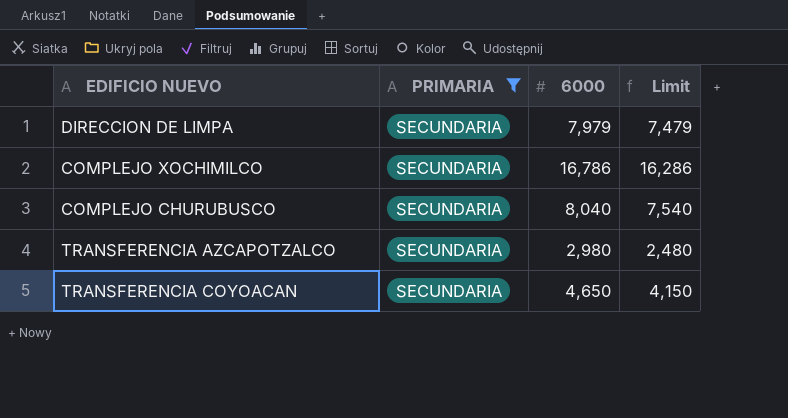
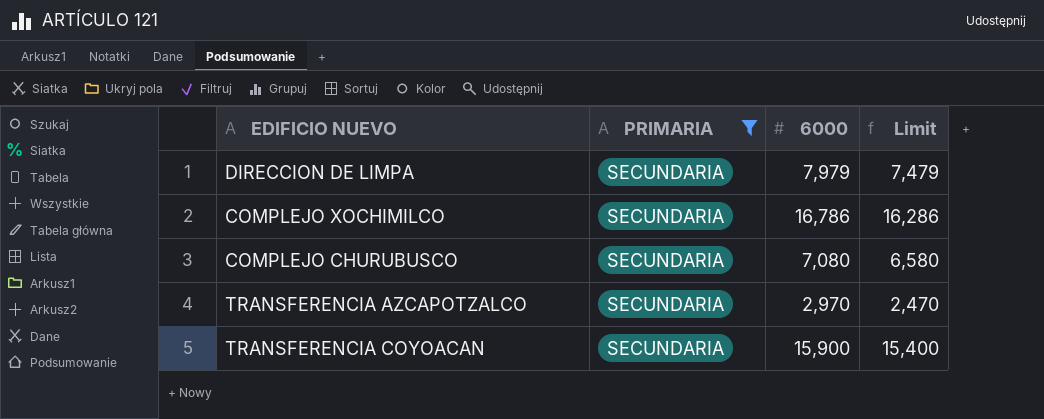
COMPLEJO CHURUBUSCO | 6000: 8,040 -> 7,080
COMPLEJO CHURUBUSCO | Limit: 7,540 -> 6,580
TRANSFERENCIA AZCAPOTZALCO | 6000: 2,980 -> 2,970
TRANSFERENCIA AZCAPOTZALCO | Limit: 2,480 -> 2,470
TRANSFERENCIA COYOACAN | 6000: 4,650 -> 15,900
TRANSFERENCIA COYOACAN | Limit: 4,150 -> 15,400

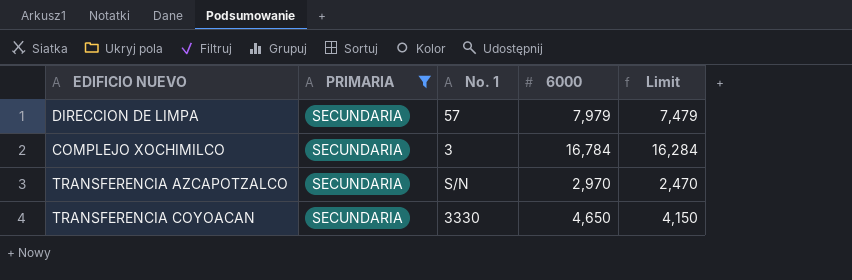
column No. 1 | position: none -> 3
row COMPLEJO CHURUBUSCO: SECUNDARIA | 7,080 | 6,580 -> none
COMPLEJO XOCHIMILCO | 6000: 16,786 -> 16,784
COMPLEJO XOCHIMILCO | Limit: 16,286 -> 16,284
TRANSFERENCIA COYOACAN | 6000: 15,900 -> 4,650
TRANSFERENCIA COYOACAN | Limit: 15,400 -> 4,150

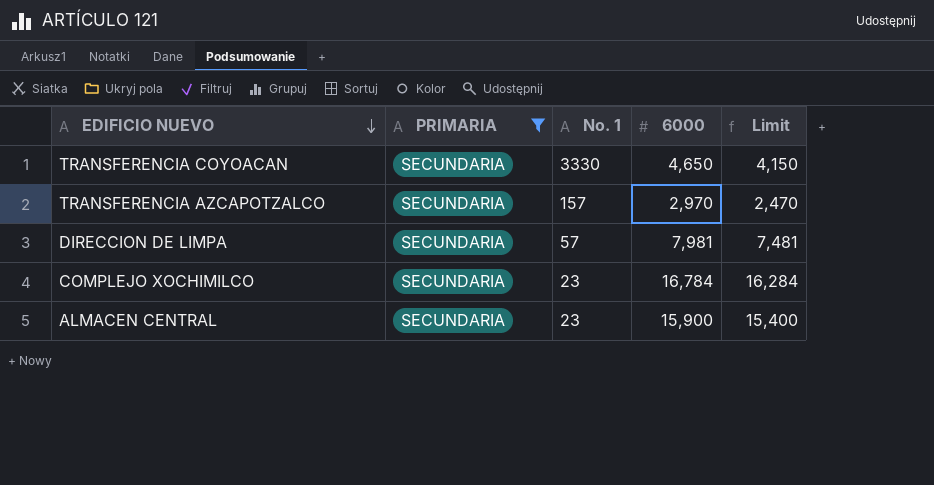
row order: none -> EDIFICIO NUEVO descending
TRANSFERENCIA AZCAPOTZALCO | No. 1: S/N -> 157
DIRECCION DE LIMPA | 6000: 7,979 -> 7,981
DIRECCION DE LIMPA | Limit: 7,479 -> 7,481
COMPLEJO XOCHIMILCO | No. 1: 3 -> 23
row ALMACEN CENTRAL: none -> SECUNDARIA | 23 | 15,900 | 15,400

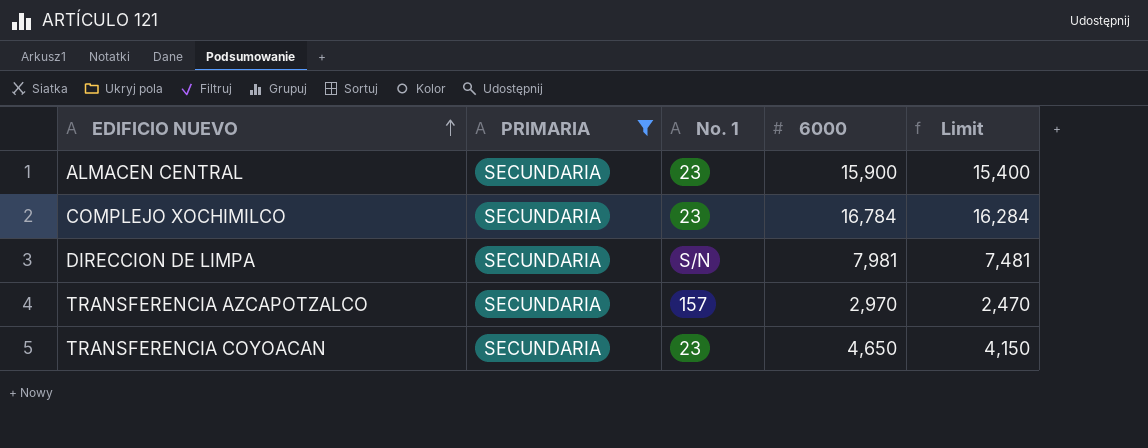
row order: EDIFICIO NUEVO descending -> EDIFICIO NUEVO ascending
DIRECCION DE LIMPA | No. 1: 57 -> S/N
TRANSFERENCIA COYOACAN | No. 1: 3330 -> 23

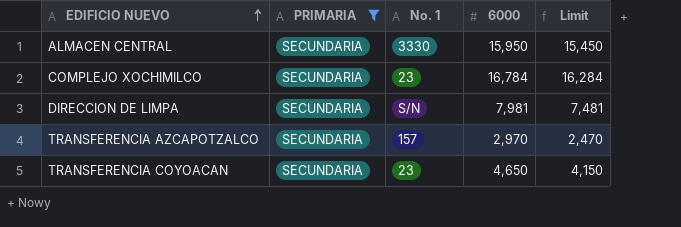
ALMACEN CENTRAL | No. 1: 23 -> 3330
ALMACEN CENTRAL | 6000: 15,900 -> 15,950
ALMACEN CENTRAL | Limit: 15,400 -> 15,450

